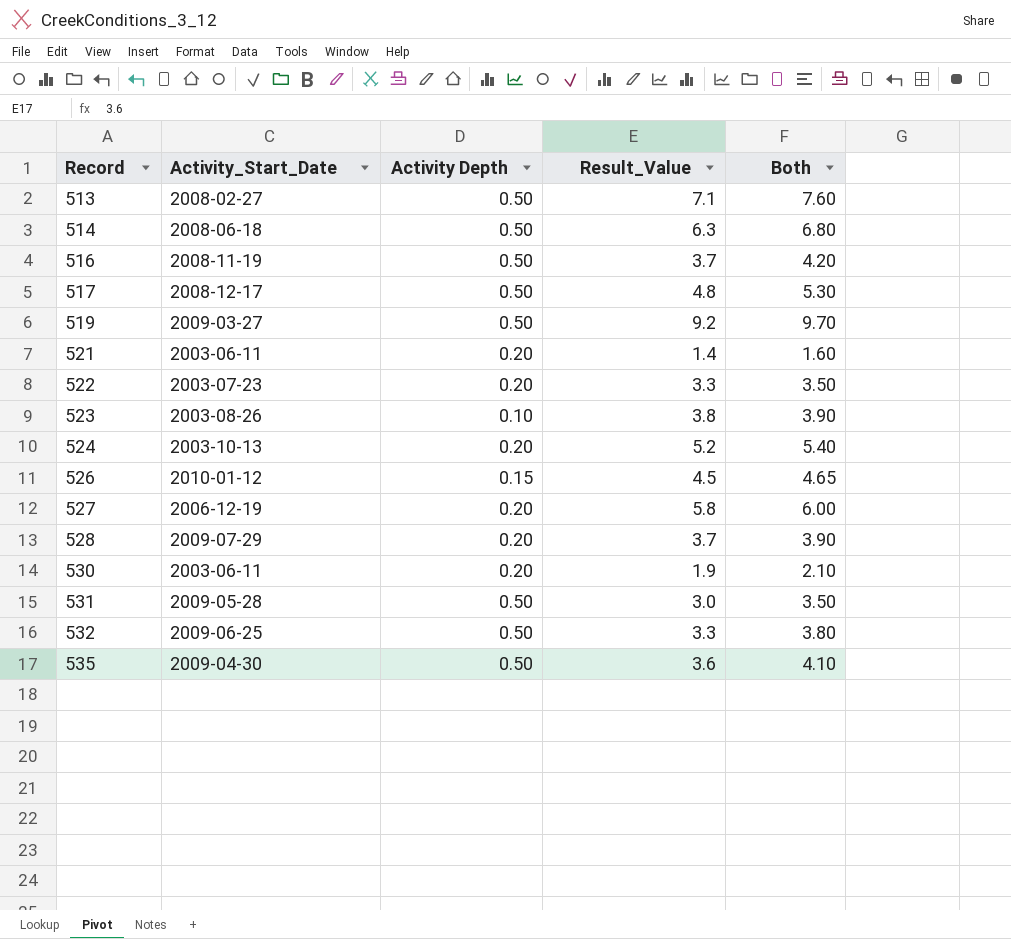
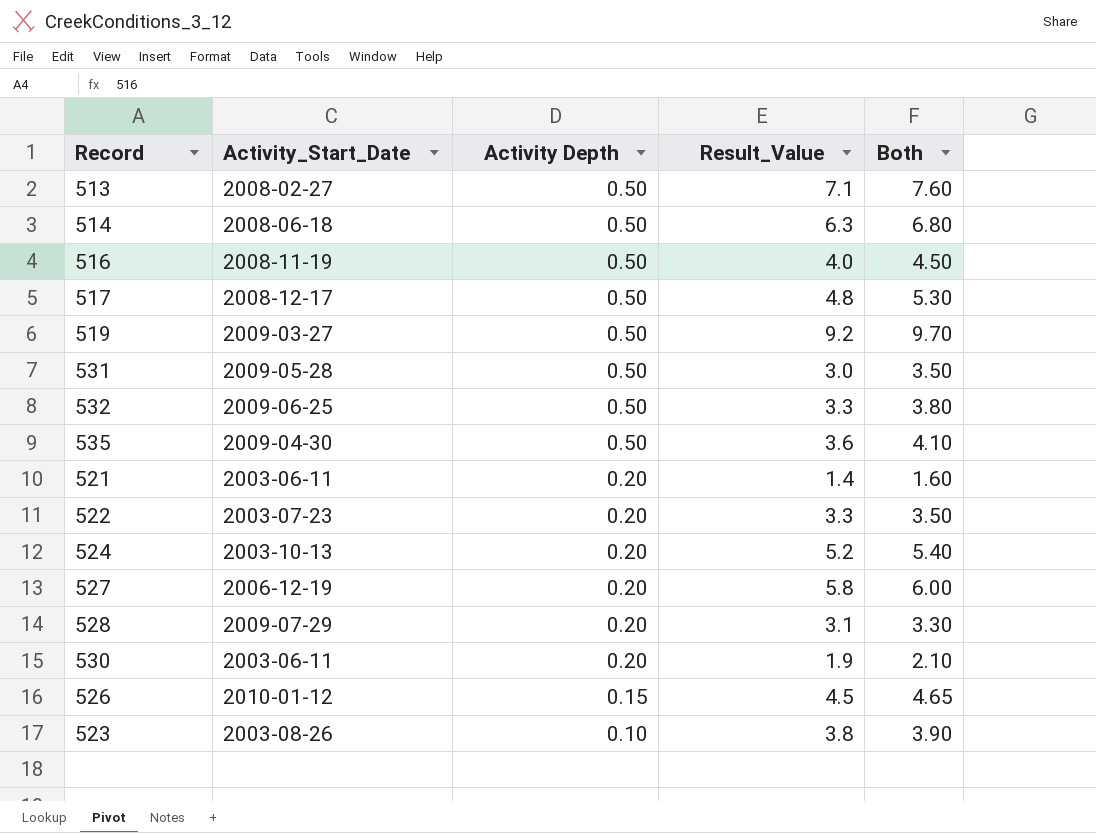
row order: Record ascending -> Activity Depth descending
516 | Result_Value: 3.7 -> 4.0
516 | Both: 4.20 -> 4.50
528 | Result_Value: 3.7 -> 3.1
528 | Both: 3.90 -> 3.30

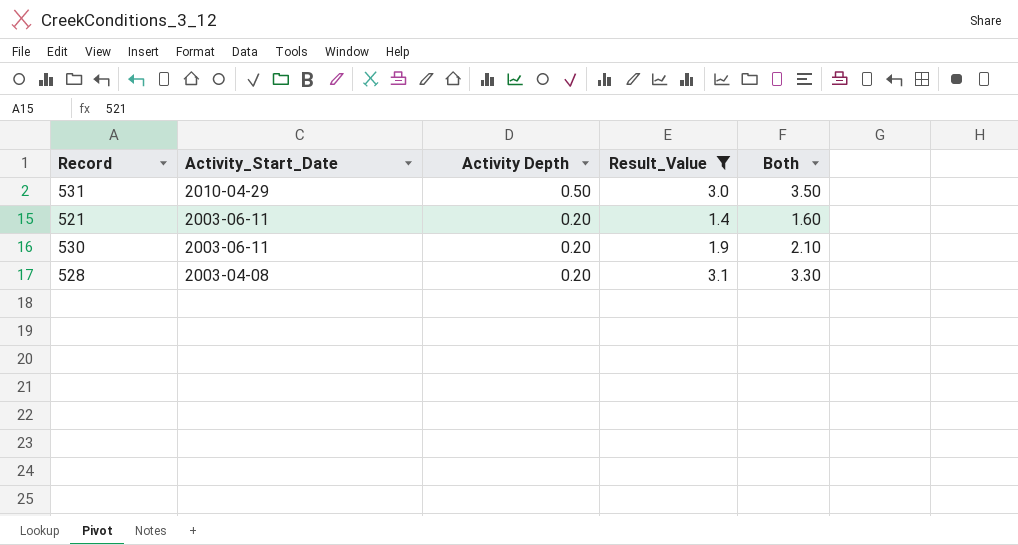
filter: none -> Result_Value <= 3.1
row order: Activity Depth descending -> Activity_Start_Date descending
531 | Activity_Start_Date: 2009-05-28 -> 2010-04-29
528 | Activity_Start_Date: 2009-07-29 -> 2003-04-08

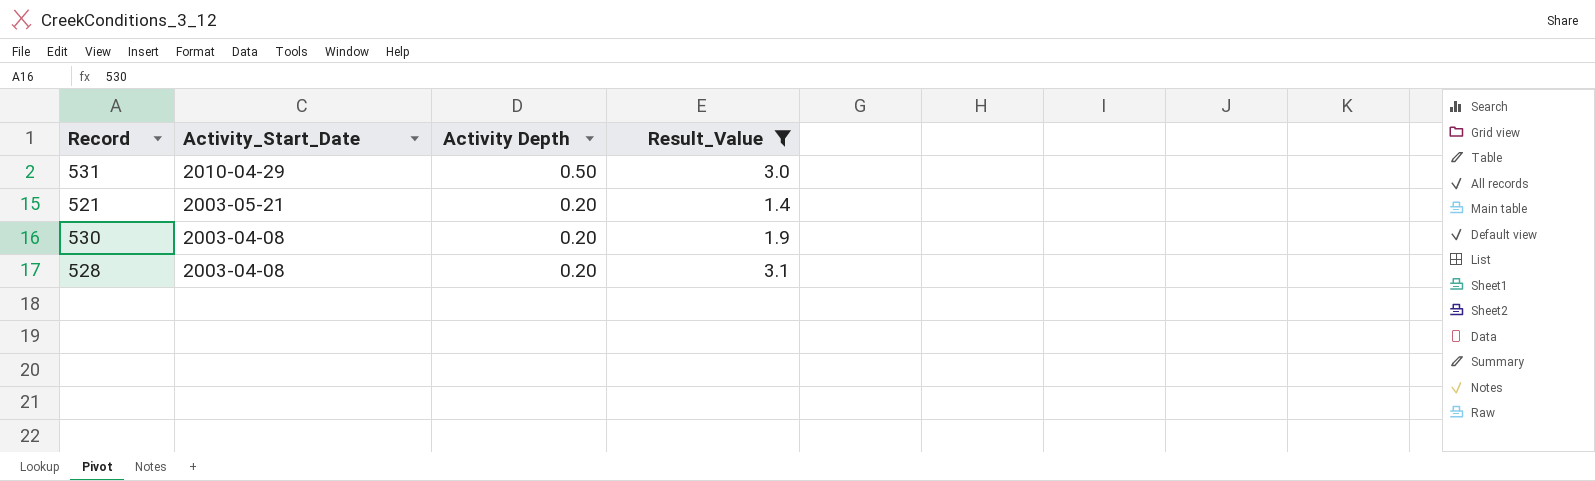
column Both | formula: [Activity Depth] + [Result_Value] -> none
521 | Activity_Start_Date: 2003-06-11 -> 2003-05-21
530 | Activity_Start_Date: 2003-06-11 -> 2003-04-08

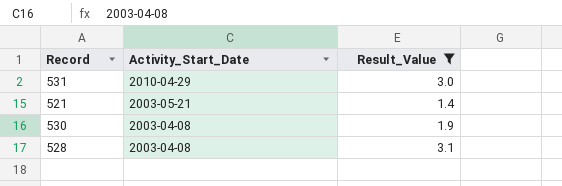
column Activity Depth | position: 3 -> none

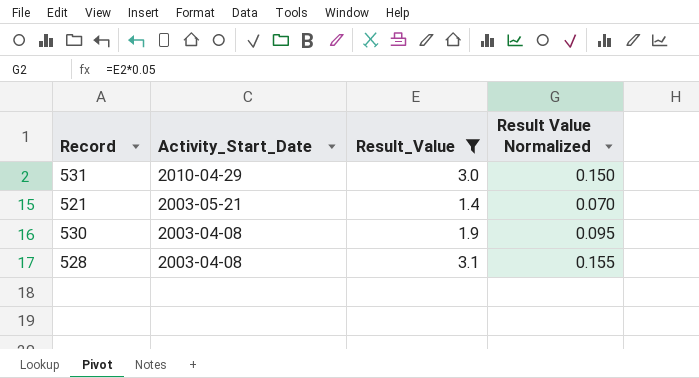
column Result Value Normalized | formula: none -> [Result_Value] * 0.05

